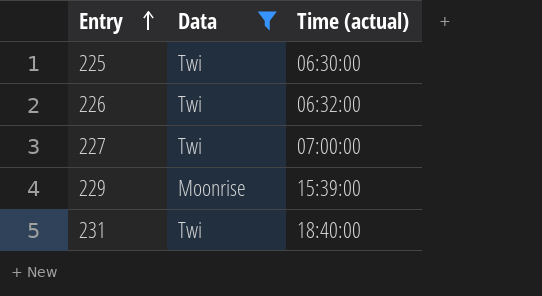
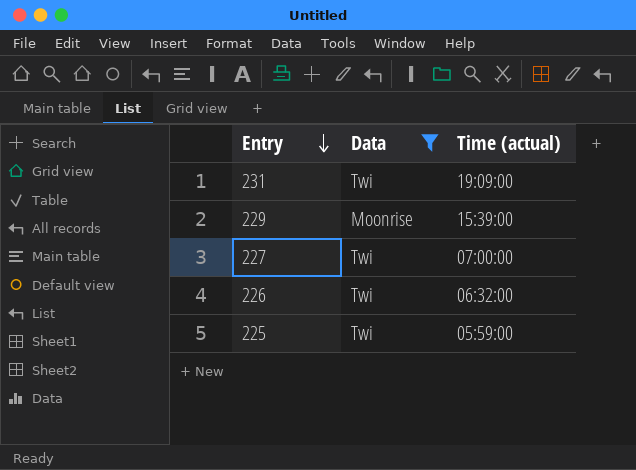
row order: Entry ascending -> Entry descending
231 | Time (actual): 18:40:00 -> 19:09:00
225 | Time (actual): 06:30:00 -> 05:59:00

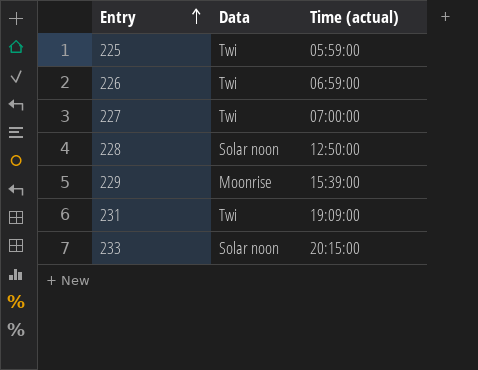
filter: Data != Solar noon -> none
row order: Entry descending -> Entry ascending
226 | Time (actual): 06:32:00 -> 06:59:00

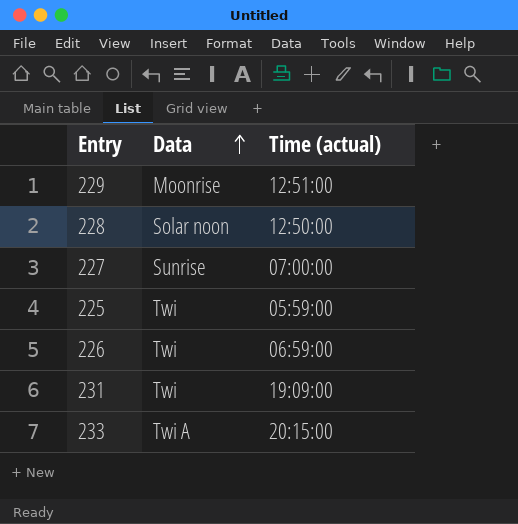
row order: Entry ascending -> Data ascending
229 | Time (actual): 15:39:00 -> 12:51:00
227 | Data: Twi -> Sunrise
233 | Data: Solar noon -> Twi A

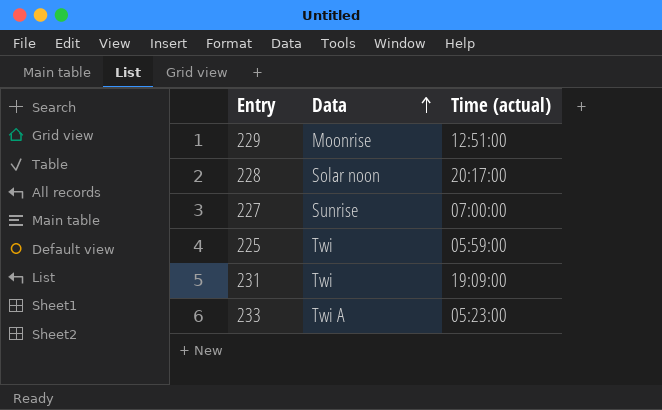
row 226: Twi | 06:59:00 -> none
228 | Time (actual): 12:50:00 -> 20:17:00
233 | Time (actual): 20:15:00 -> 05:23:00

